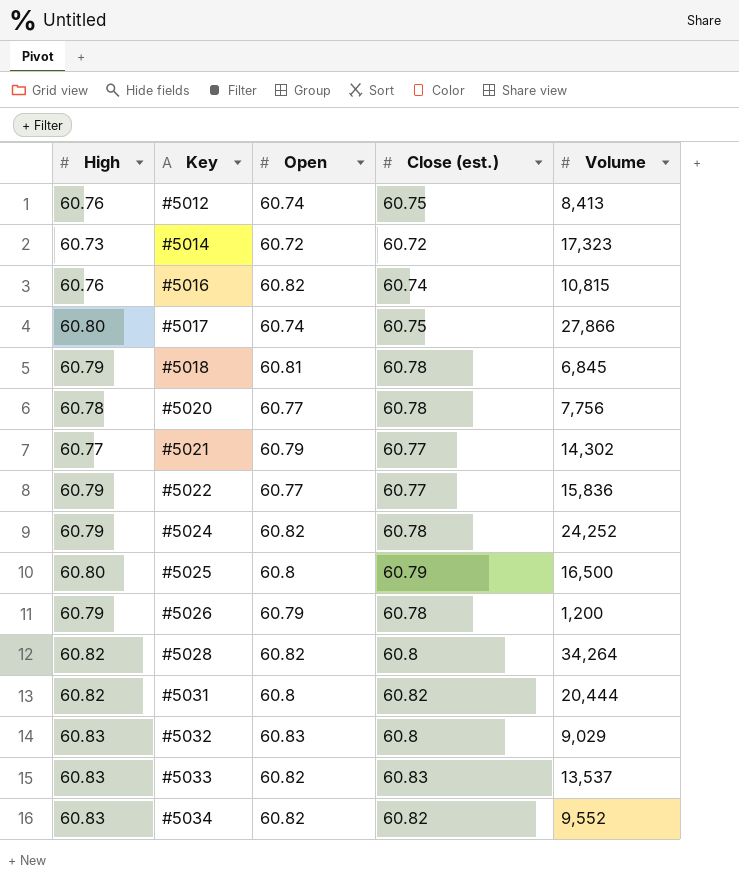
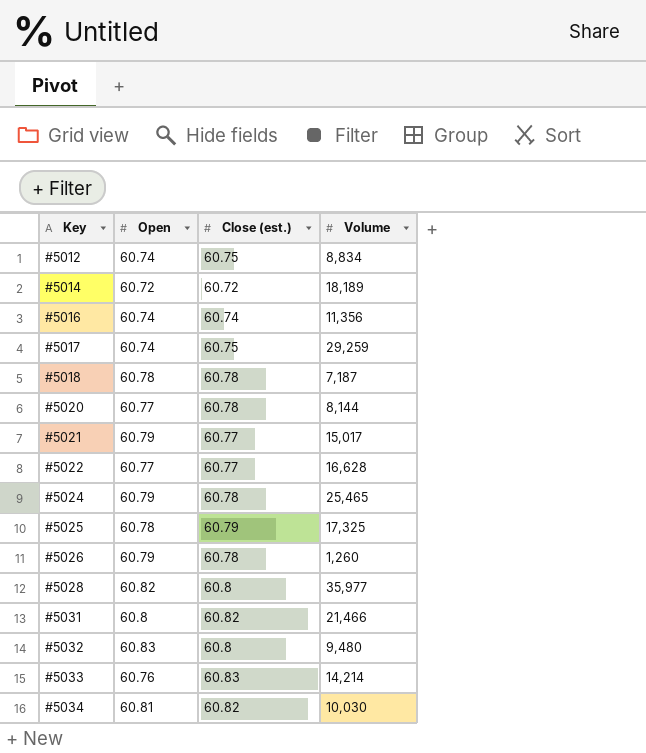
column High | position: 1 -> none
#5012 | Volume: 8,413 -> 8,834
#5014 | Volume: 17,323 -> 18,189
#5016 | Open: 60.82 -> 60.74
#5016 | Volume: 10,815 -> 11,356
#5017 | Volume: 27,866 -> 29,259
#5018 | Open: 60.81 -> 60.78
#5018 | Volume: 6,845 -> 7,187
#5020 | Volume: 7,756 -> 8,144
#5021 | Volume: 14,302 -> 15,017
#5022 | Volume: 15,836 -> 16,628
#5024 | Open: 60.82 -> 60.79
#5024 | Volume: 24,252 -> 25,465
#5025 | Open: 60.8 -> 60.78
#5025 | Volume: 16,500 -> 17,325
#5026 | Volume: 1,200 -> 1,260
#5028 | Volume: 34,264 -> 35,977
#5031 | Volume: 20,444 -> 21,466
#5032 | Volume: 9,029 -> 9,480
#5033 | Open: 60.82 -> 60.76
#5033 | Volume: 13,537 -> 14,214
#5034 | Open: 60.82 -> 60.81
#5034 | Volume: 9,552 -> 10,030

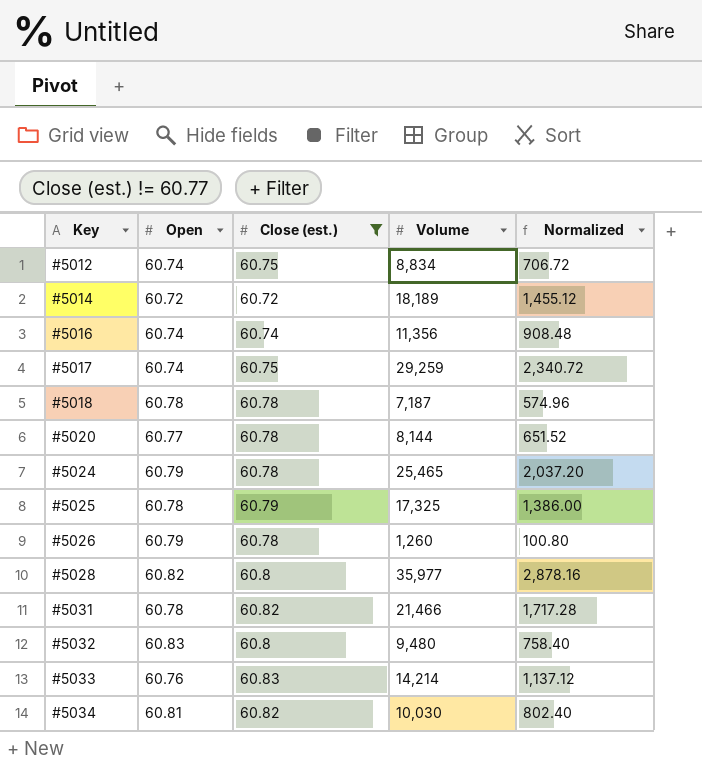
filter: none -> Close (est.) != 60.77
column Normalized | formula: none -> [Volume] * 0.08
#5031 | Open: 60.8 -> 60.78

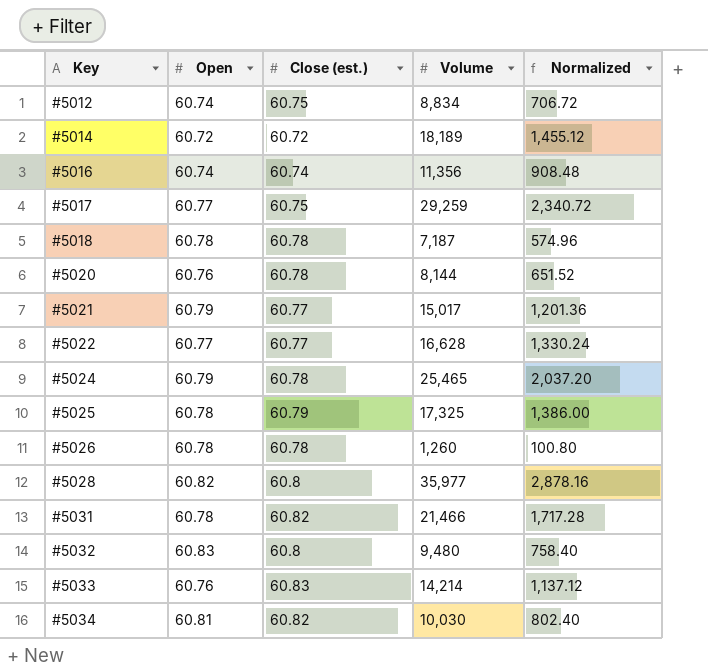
filter: Close (est.) != 60.77 -> none
#5017 | Open: 60.74 -> 60.77
#5020 | Open: 60.77 -> 60.76
#5026 | Open: 60.79 -> 60.78

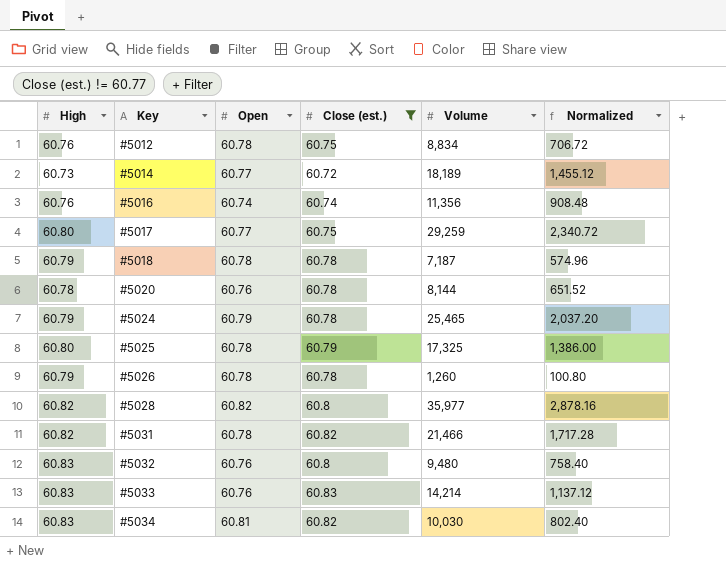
filter: none -> Close (est.) != 60.77
column High | position: none -> 1
#5012 | Open: 60.74 -> 60.78
#5014 | Open: 60.72 -> 60.77
#5032 | Open: 60.83 -> 60.76

